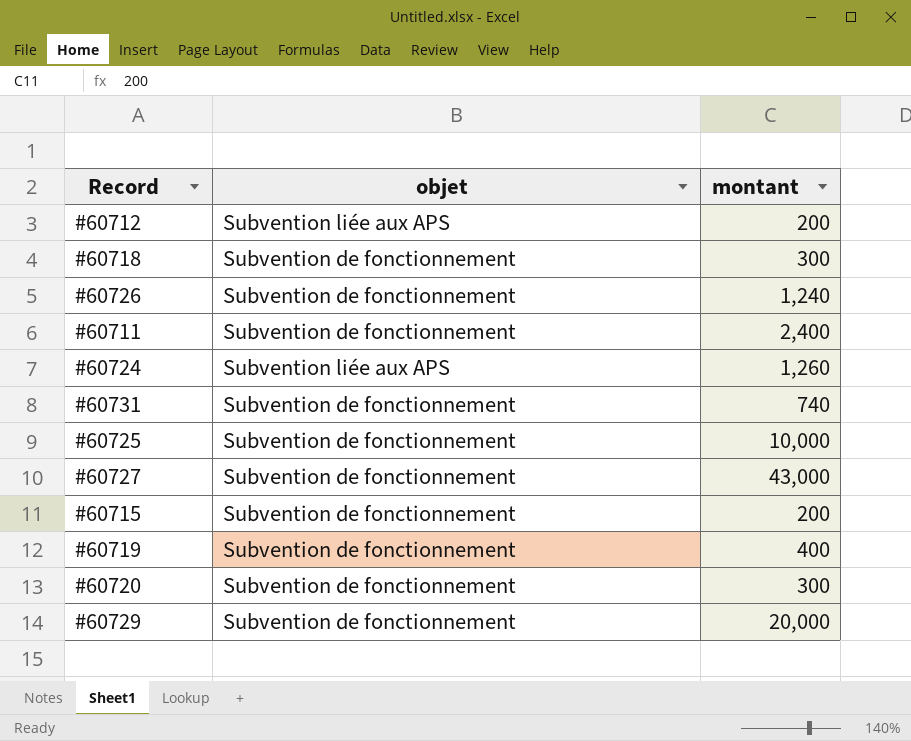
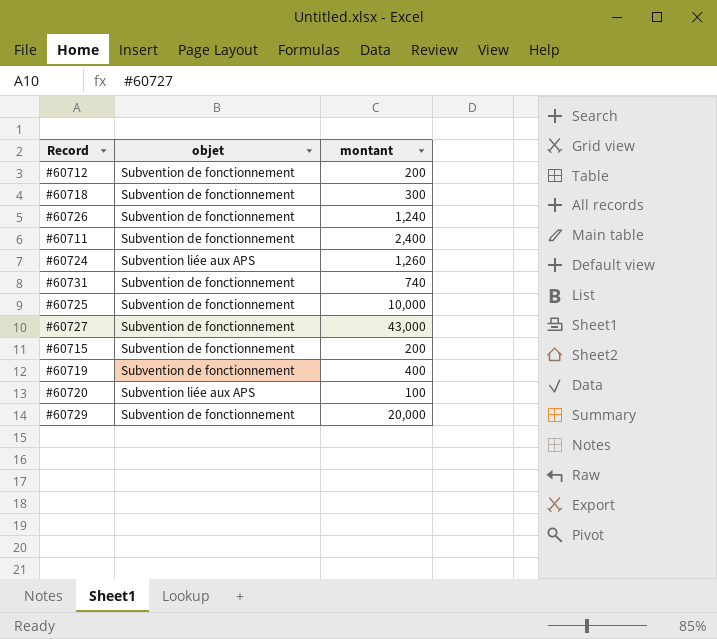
#60712 | objet: Subvention liée aux APS -> Subvention de fonctionnement
#60720 | objet: Subvention de fonctionnement -> Subvention liée aux APS
#60720 | montant: 300 -> 100

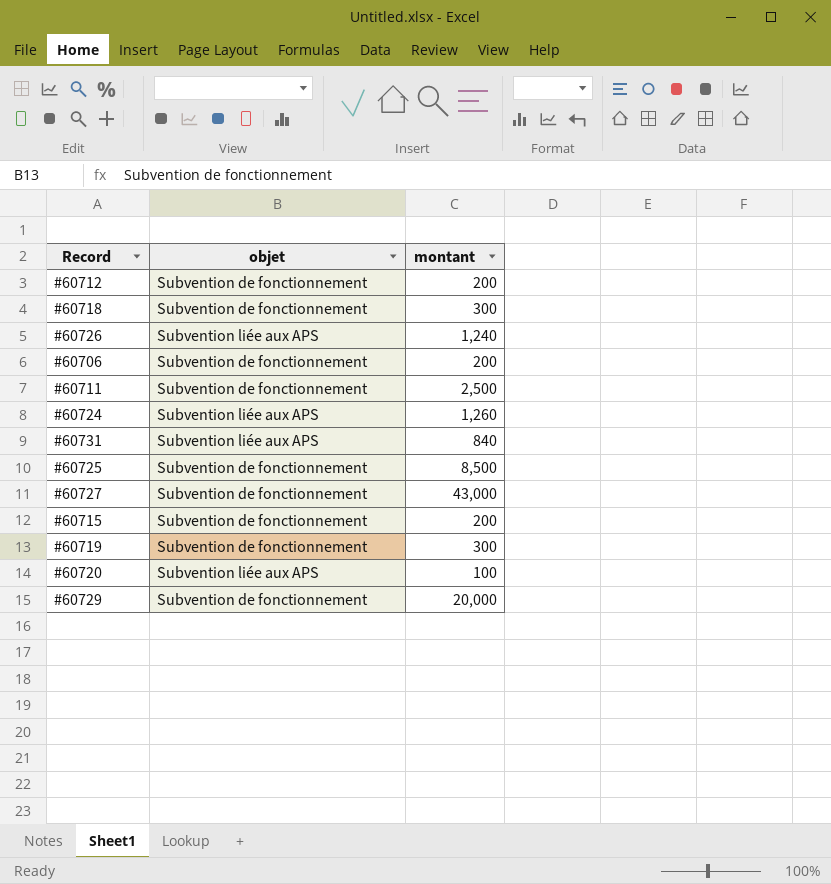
#60726 | objet: Subvention de fonctionnement -> Subvention liée aux APS
row #60706: none -> Subvention de fonctionnement | 200
#60711 | montant: 2,400 -> 2,500
#60731 | objet: Subvention de fonctionnement -> Subvention liée aux APS
#60731 | montant: 740 -> 840
#60725 | montant: 10,000 -> 8,500
#60719 | montant: 400 -> 300

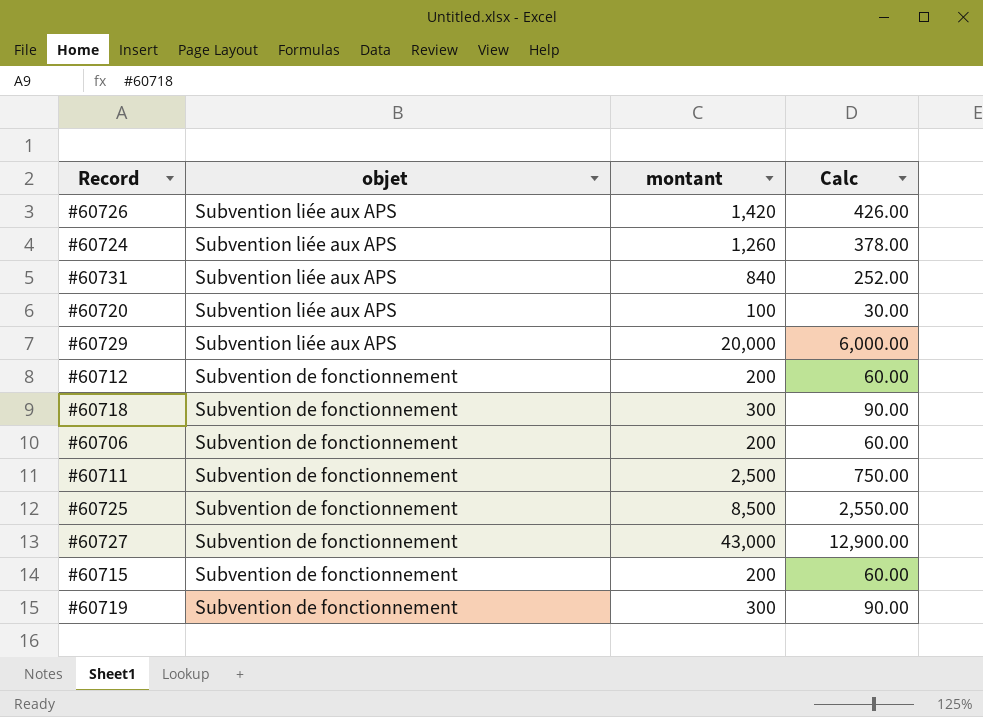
row order: none -> objet descending
column Calc | formula: none -> [montant] * 0.3
#60726 | montant: 1,240 -> 1,420
#60729 | objet: Subvention de fonctionnement -> Subvention liée aux APS

